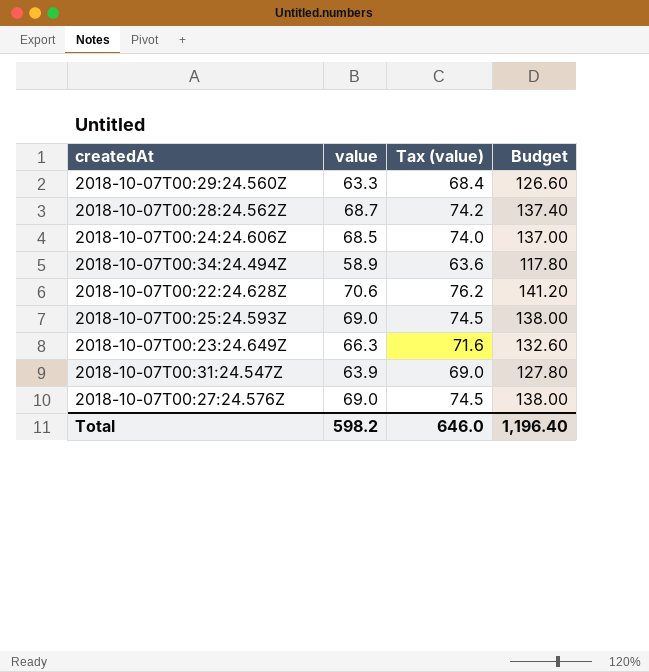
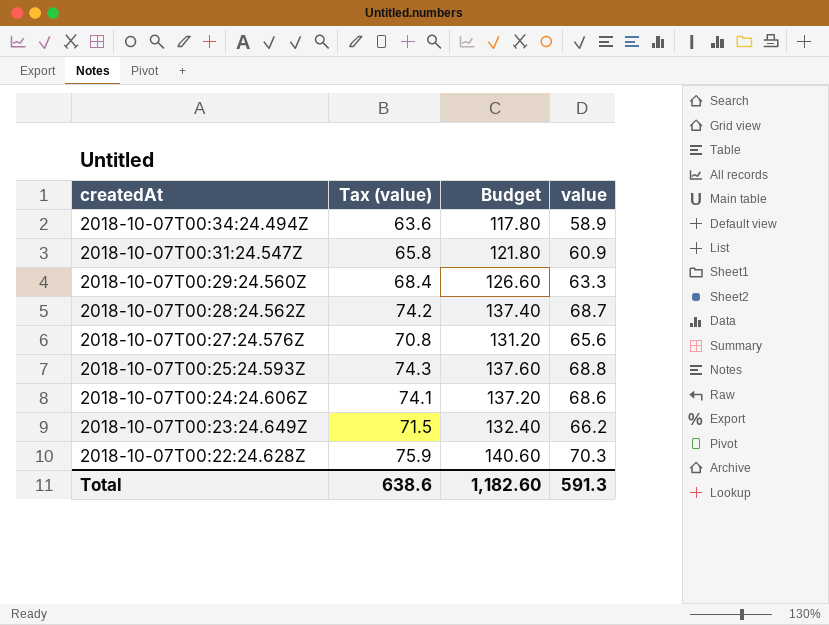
row order: none -> createdAt descending
column value | position: 2 -> 4
2018-10-07T00:31:24.547Z | Tax (value): 69.0 -> 65.8
2018-10-07T00:31:24.547Z | Budget: 127.80 -> 121.80
2018-10-07T00:31:24.547Z | value: 63.9 -> 60.9
2018-10-07T00:27:24.576Z | Tax (value): 74.5 -> 70.8
2018-10-07T00:27:24.576Z | Budget: 138.00 -> 131.20
2018-10-07T00:27:24.576Z | value: 69.0 -> 65.6
2018-10-07T00:25:24.593Z | Tax (value): 74.5 -> 74.3
2018-10-07T00:25:24.593Z | Budget: 138.00 -> 137.60
2018-10-07T00:25:24.593Z | value: 69.0 -> 68.8
2018-10-07T00:24:24.606Z | Tax (value): 74.0 -> 74.1
2018-10-07T00:24:24.606Z | Budget: 137.00 -> 137.20
2018-10-07T00:24:24.606Z | value: 68.5 -> 68.6
2018-10-07T00:23:24.649Z | Tax (value): 71.6 -> 71.5
2018-10-07T00:23:24.649Z | Budget: 132.60 -> 132.40
2018-10-07T00:23:24.649Z | value: 66.3 -> 66.2
2018-10-07T00:22:24.628Z | Tax (value): 76.2 -> 75.9
2018-10-07T00:22:24.628Z | Budget: 141.20 -> 140.60
2018-10-07T00:22:24.628Z | value: 70.6 -> 70.3
Total | Tax (value): 646.0 -> 638.6
Total | Budget: 1,196.40 -> 1,182.60
Total | value: 598.2 -> 591.3

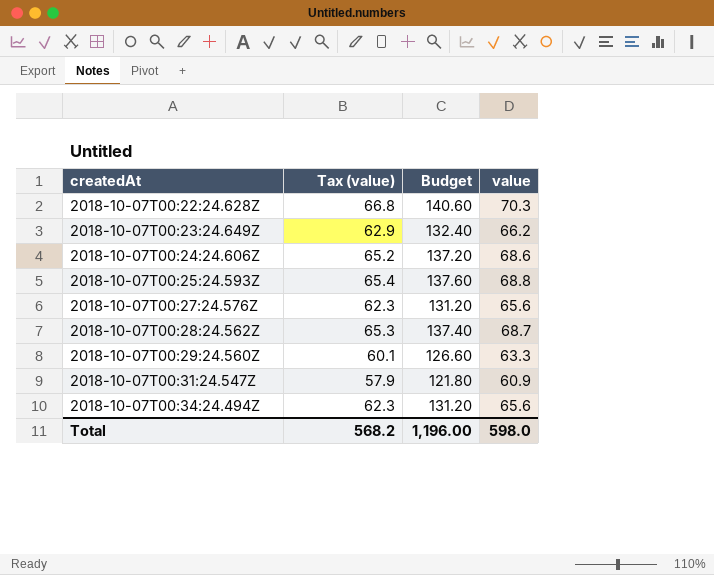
row order: createdAt descending -> createdAt ascending
column Tax (value) | formula: [value] * 1.08 -> [value] * 0.95
2018-10-07T00:34:24.494Z | Budget: 117.80 -> 131.20
2018-10-07T00:34:24.494Z | value: 58.9 -> 65.6
Total | Tax (value): 638.6 -> 568.2
Total | Budget: 1,182.60 -> 1,196.00
Total | value: 591.3 -> 598.0

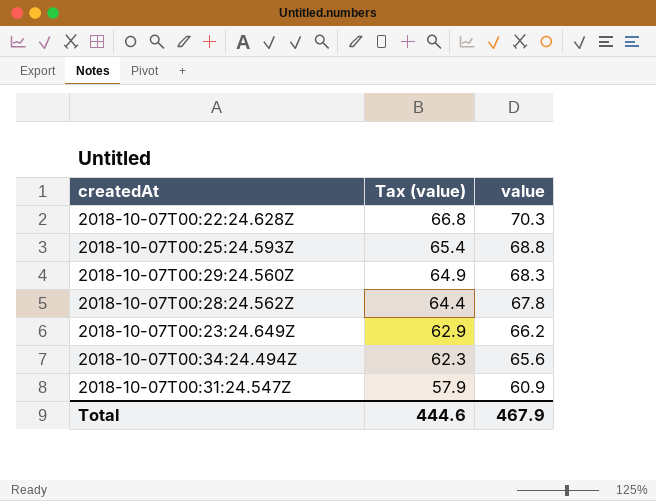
row order: createdAt ascending -> Tax (value) descending
column Budget | formula: [value] * 2 -> none
row 2018-10-07T00:24:24.606Z: 65.2 | 137.20 | 68.6 -> none
row 2018-10-07T00:27:24.576Z: 62.3 | 131.20 | 65.6 -> none
2018-10-07T00:29:24.560Z | Tax (value): 60.1 -> 64.9
2018-10-07T00:29:24.560Z | value: 63.3 -> 68.3
2018-10-07T00:28:24.562Z | Tax (value): 65.3 -> 64.4
2018-10-07T00:28:24.562Z | value: 68.7 -> 67.8
Total | Tax (value): 568.2 -> 444.6
Total | value: 598.0 -> 467.9

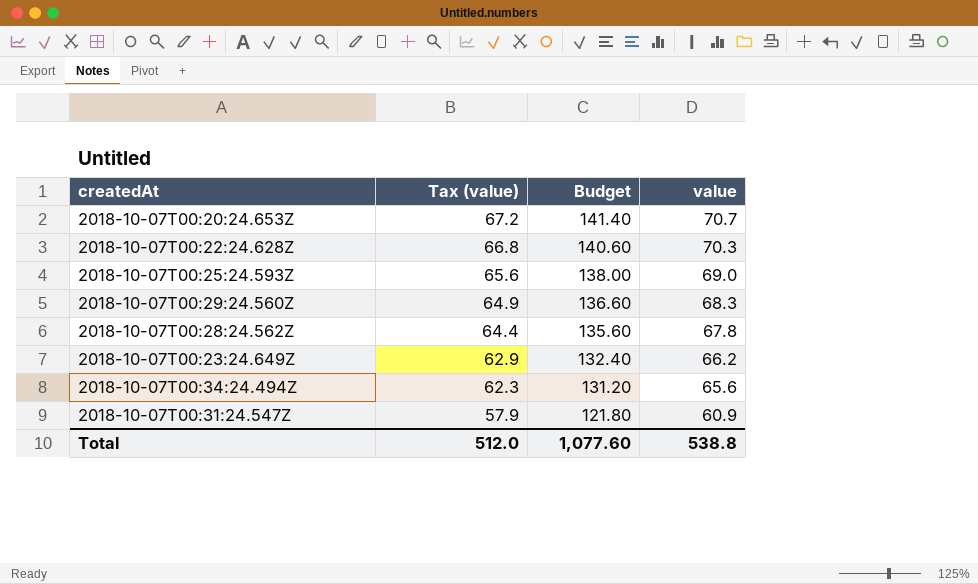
column Budget | formula: none -> [value] * 2
row 2018-10-07T00:20:24.653Z: none -> 67.2 | 141.40 | 70.7
2018-10-07T00:25:24.593Z | Tax (value): 65.4 -> 65.6
2018-10-07T00:25:24.593Z | value: 68.8 -> 69.0
Total | Tax (value): 444.6 -> 512.0
Total | value: 467.9 -> 538.8

